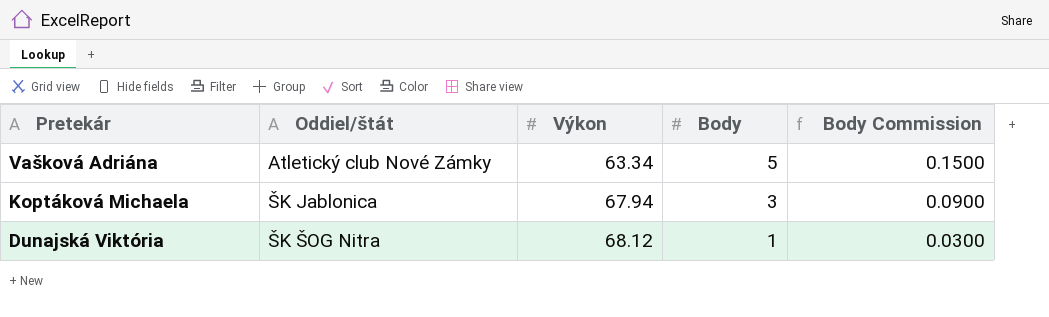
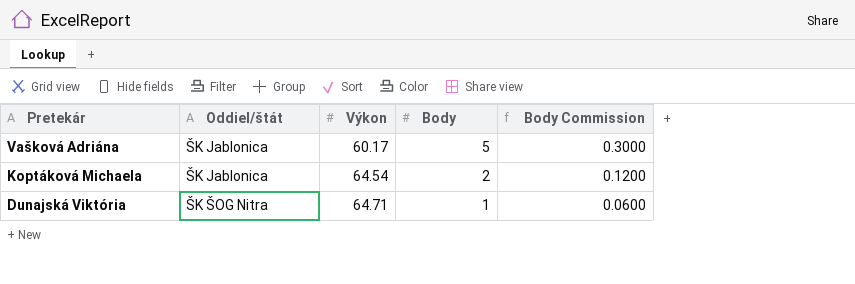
column Body Commission | formula: [Body] * 0.03 -> [Body] * 0.06
Vašková Adriána | Oddiel/štát: Atletický club Nové Zámky -> ŠK Jablonica
Vašková Adriána | Výkon: 63.34 -> 60.17
Koptáková Michaela | Výkon: 67.94 -> 64.54
Koptáková Michaela | Body: 3 -> 2
Dunajská Viktória | Výkon: 68.12 -> 64.71

